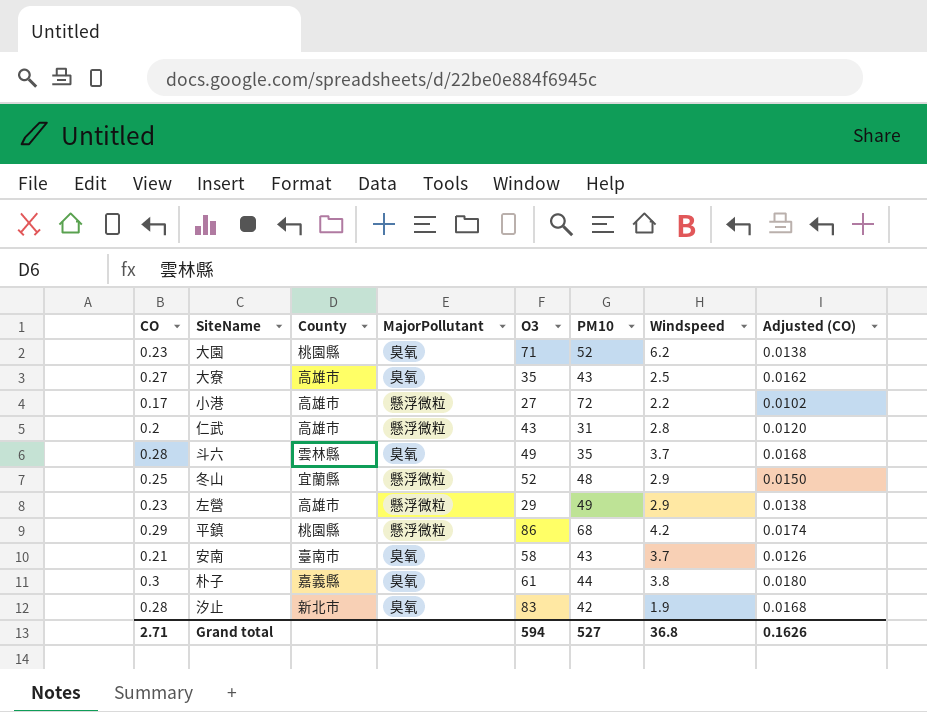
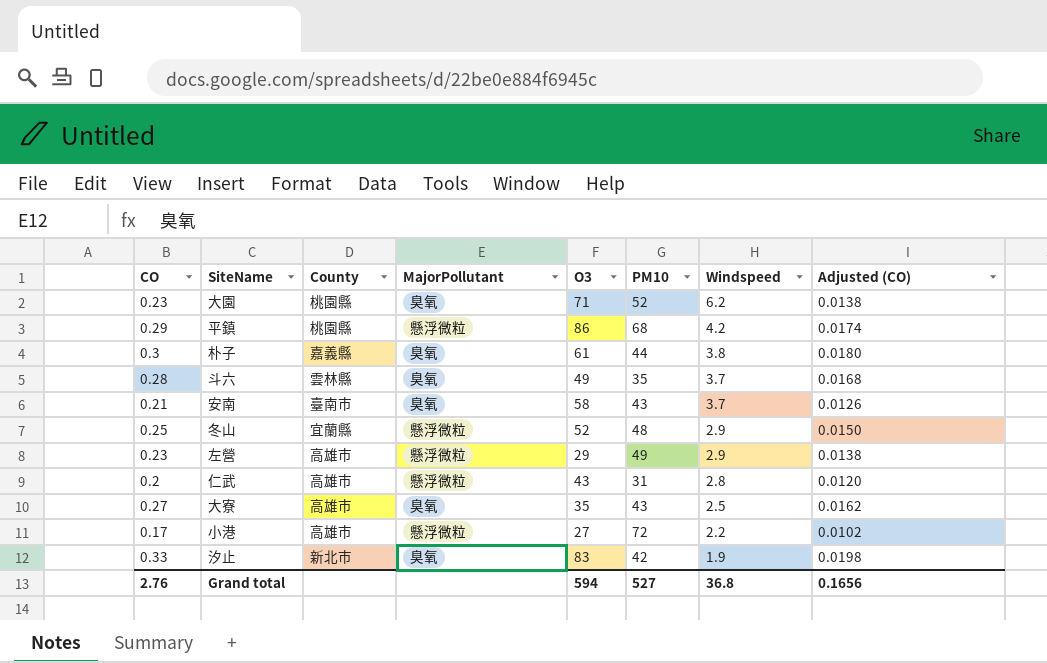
row order: none -> Windspeed descending
汐止 | CO: 0.28 -> 0.33
汐止 | Adjusted (CO): 0.0168 -> 0.0198
Grand total | CO: 2.71 -> 2.76
Grand total | Adjusted (CO): 0.1626 -> 0.1656

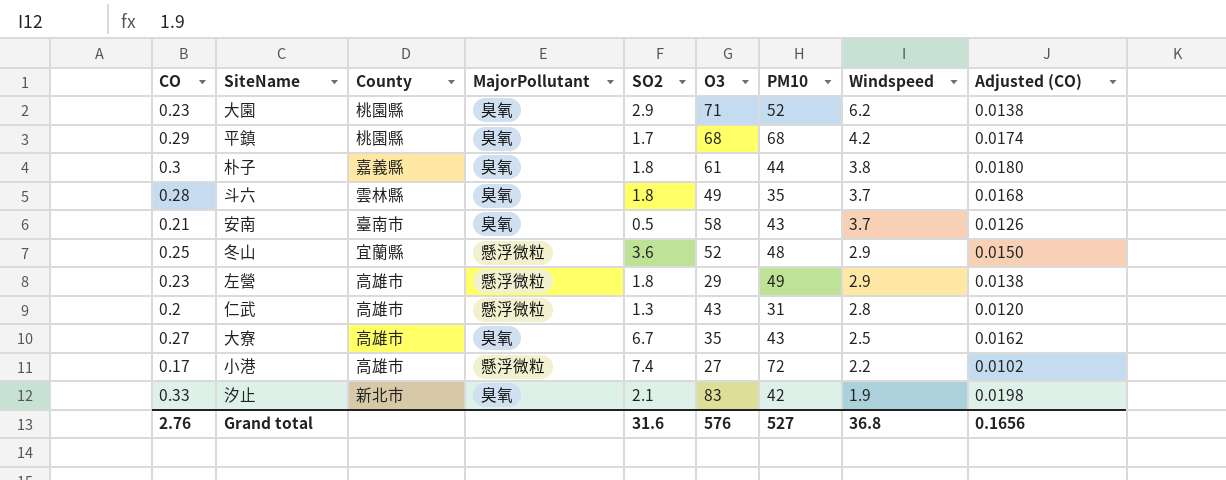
column SO2 | position: none -> 5
平鎮 | MajorPollutant: 懸浮微粒 -> 臭氧
平鎮 | O3: 86 -> 68
Grand total | O3: 594 -> 576

